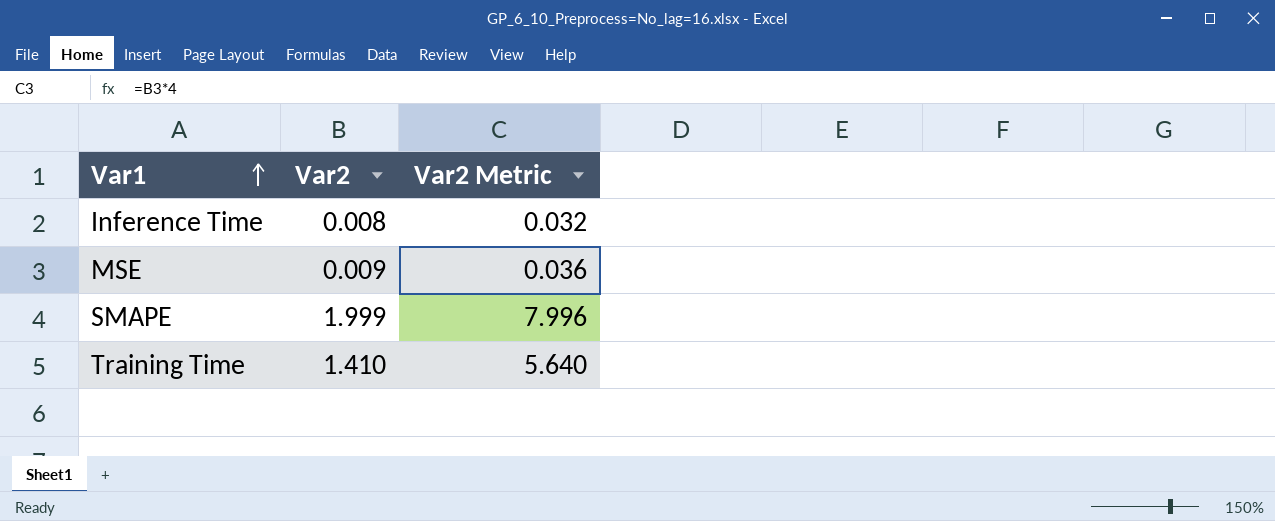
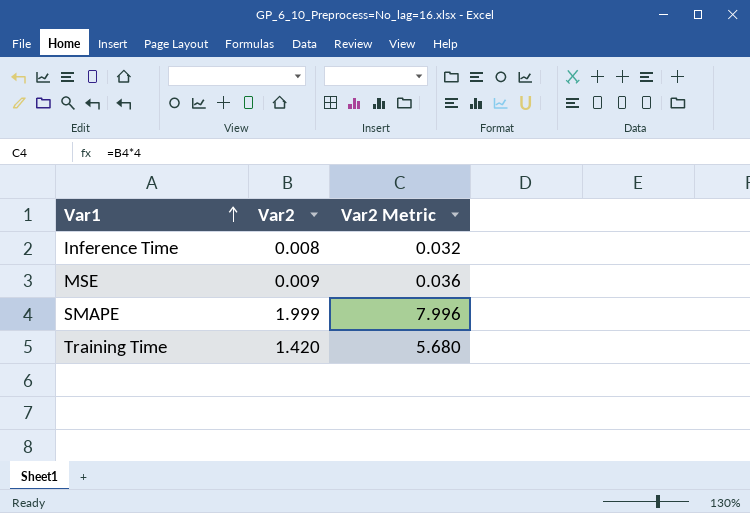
Training Time | Var2: 1.410 -> 1.420
Training Time | Var2 Metric: 5.640 -> 5.680

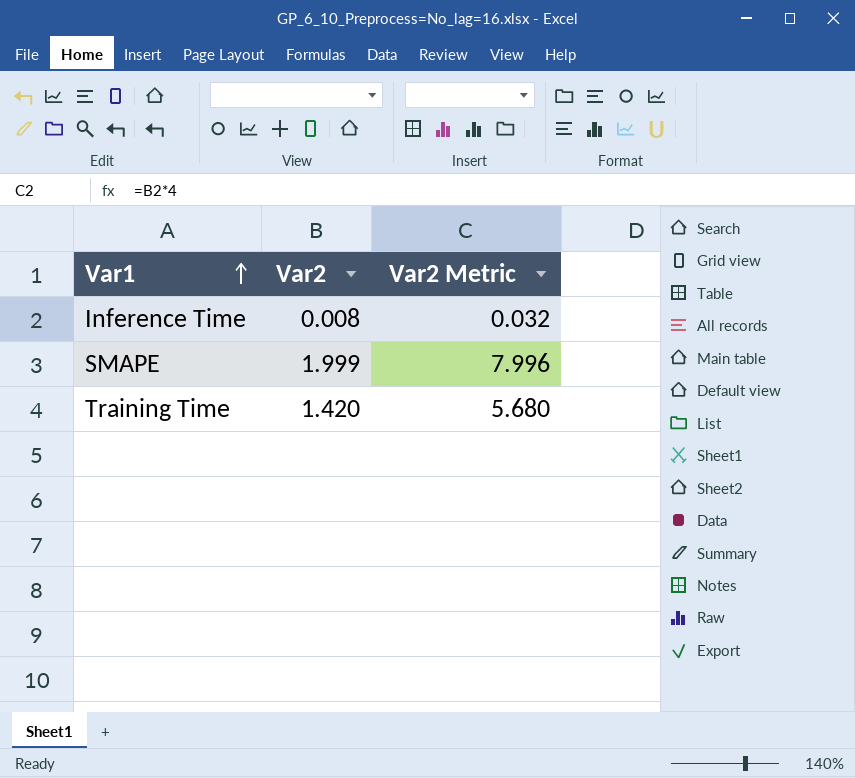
row MSE: 0.009 | 0.036 -> none

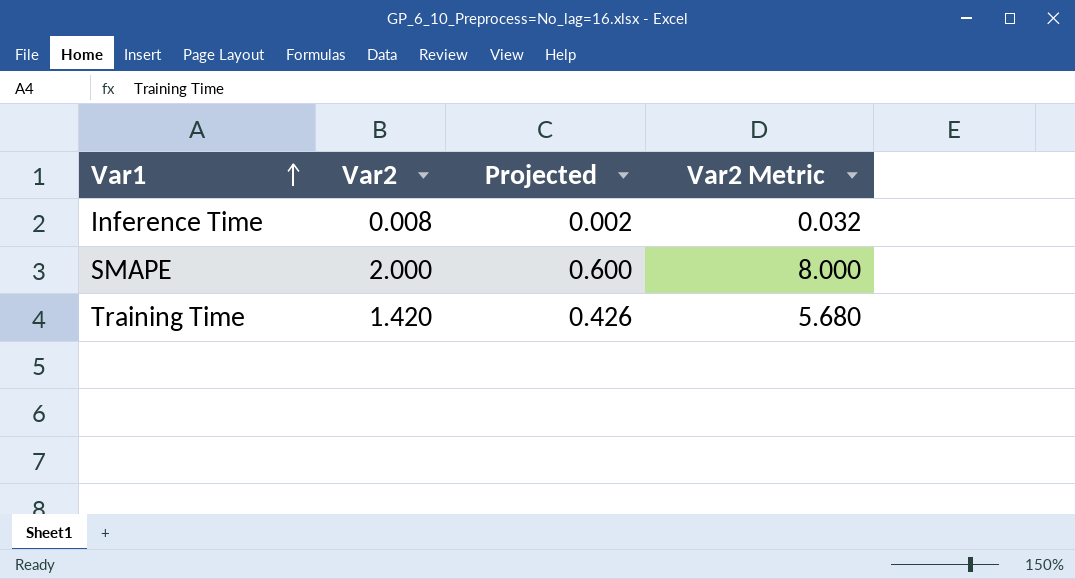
column Projected | formula: none -> [Var2] * 0.3
SMAPE | Var2: 1.999 -> 2.000
SMAPE | Var2 Metric: 7.996 -> 8.000

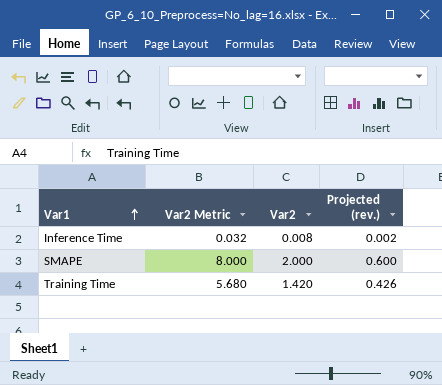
column Var2 Metric | position: 4 -> 2
column name: Projected -> Projected (rev.)

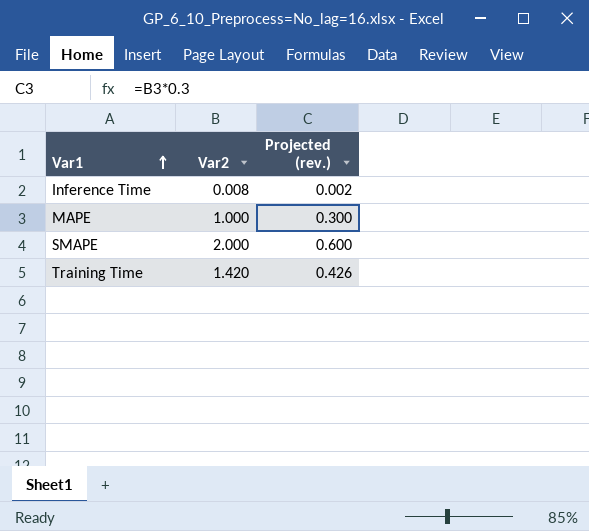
column Var2 Metric | formula: [Var2] * 4 -> none
row MAPE: none -> 1.000 | 0.300

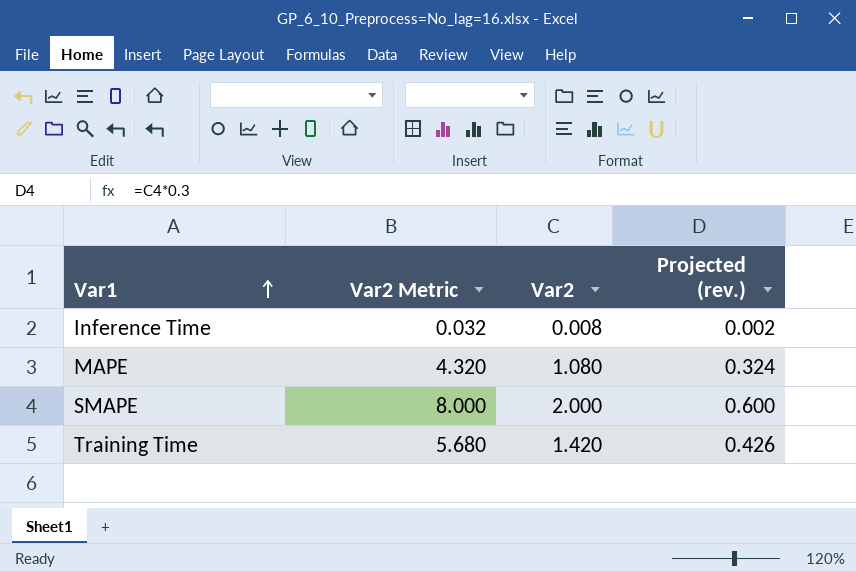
column Var2 Metric | formula: none -> [Var2] * 4
MAPE | Var2: 1.000 -> 1.080
MAPE | Projected (rev.): 0.300 -> 0.324

